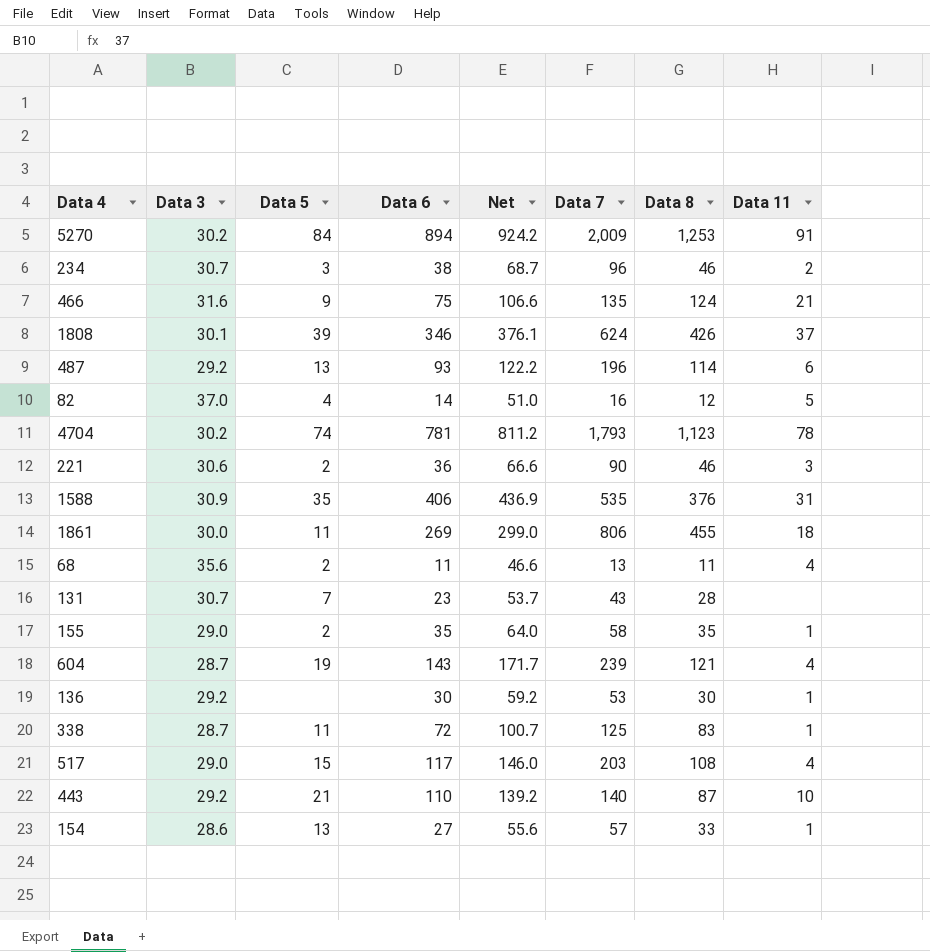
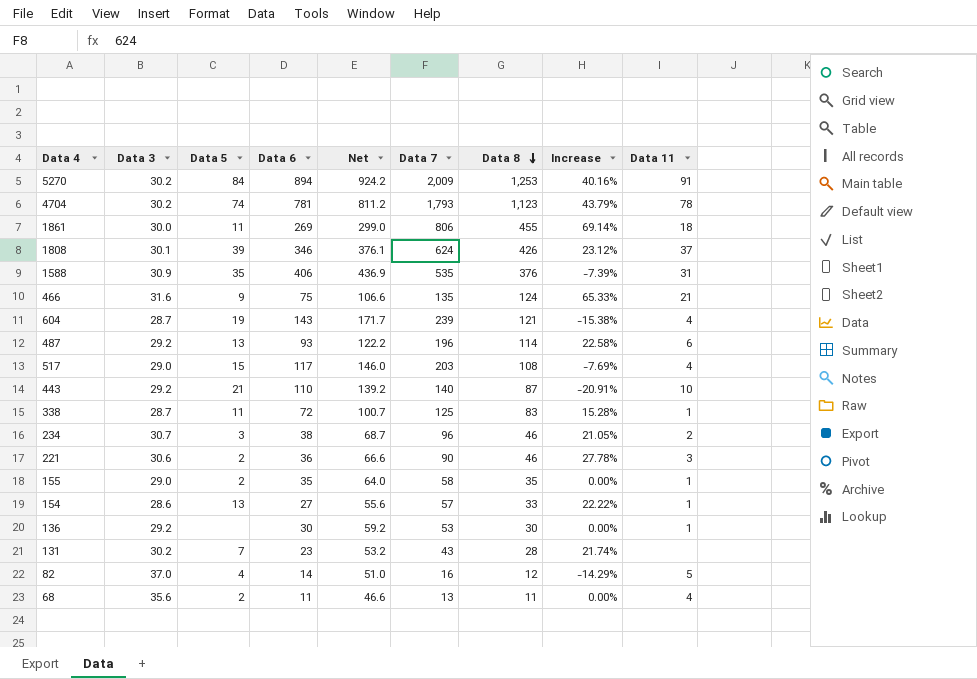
row order: none -> Data 8 descending
column Increase | formula: none -> ([Data 8] - [Data 6]) / [Data 6]
131 | Data 3: 30.7 -> 30.2
131 | Net: 53.7 -> 53.2

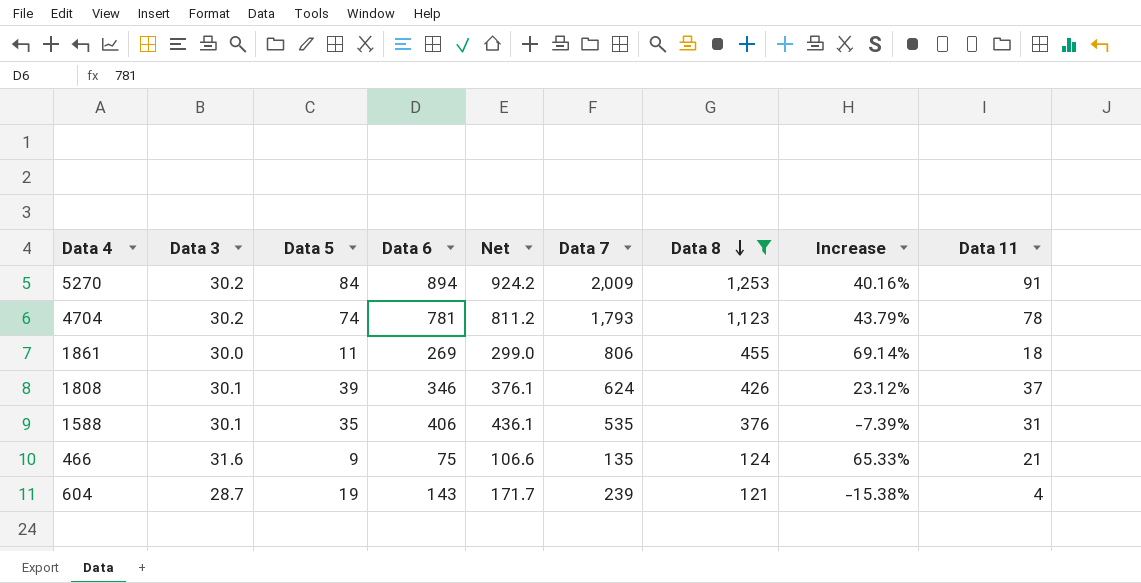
filter: none -> Data 8 >= 121
1588 | Data 3: 30.9 -> 30.1
1588 | Net: 436.9 -> 436.1

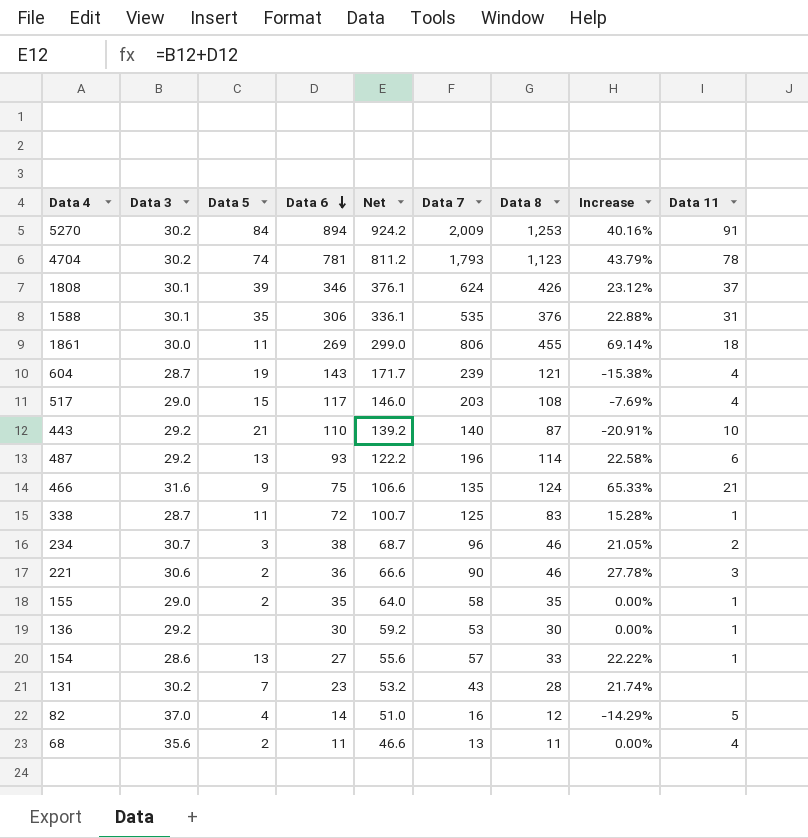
filter: Data 8 >= 121 -> none
row order: Data 8 descending -> Data 6 descending
1588 | Data 6: 406 -> 306
1588 | Net: 436.1 -> 336.1
1588 | Increase: -7.39% -> 22.88%

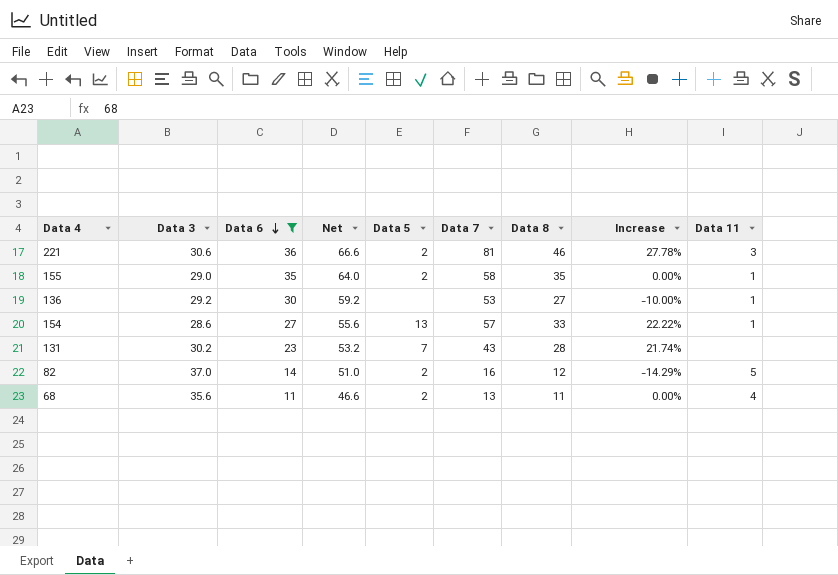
filter: none -> Data 6 <= 36
column Data 5 | position: 3 -> 5
221 | Data 7: 90 -> 81
136 | Data 8: 30 -> 27
136 | Increase: 0.00% -> -10.00%
82 | Data 5: 4 -> 2

